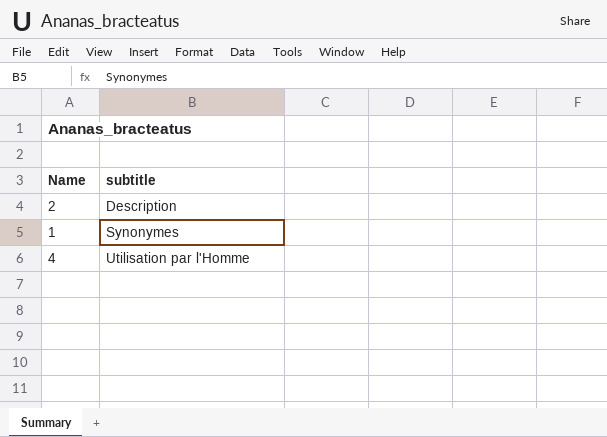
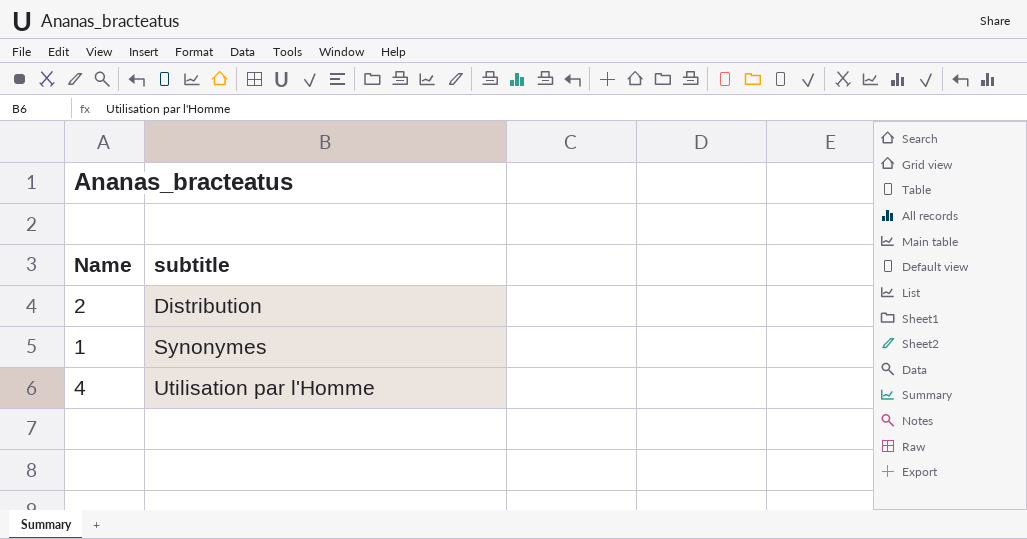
2 | subtitle: Description -> Distribution

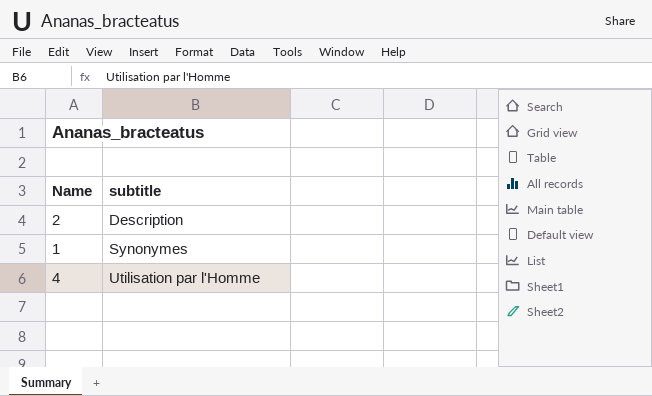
2 | subtitle: Distribution -> Description

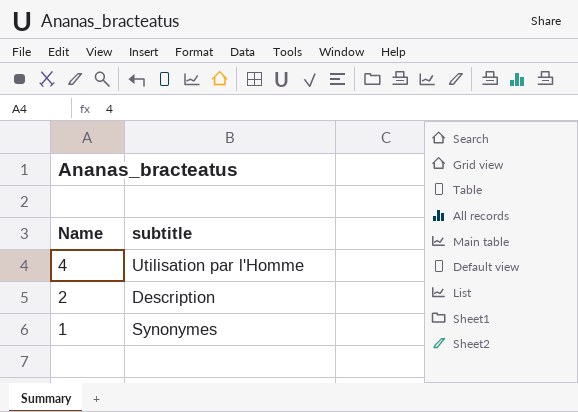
row order: subtitle ascending -> Name descending

